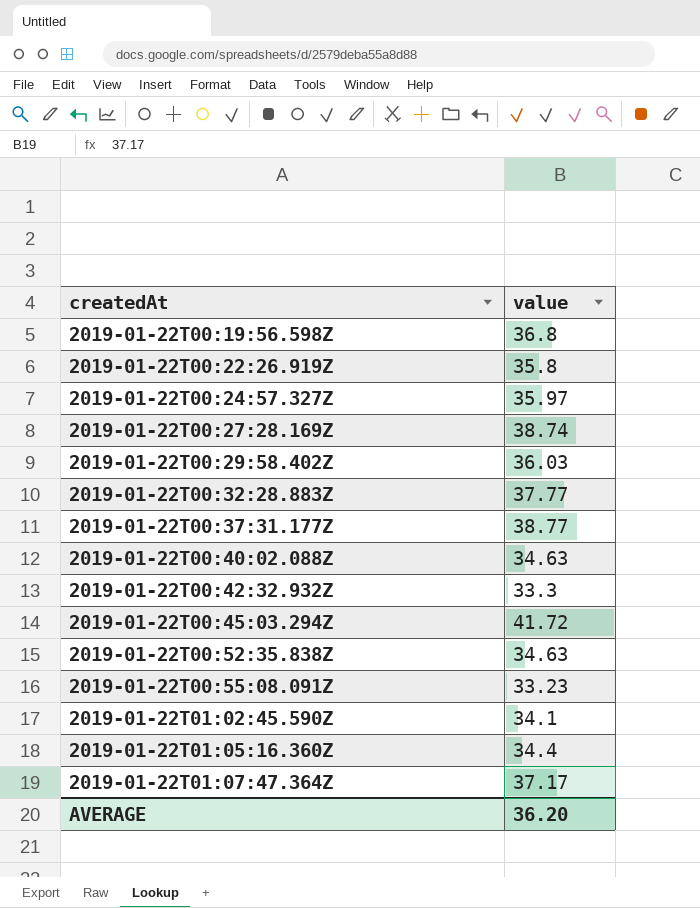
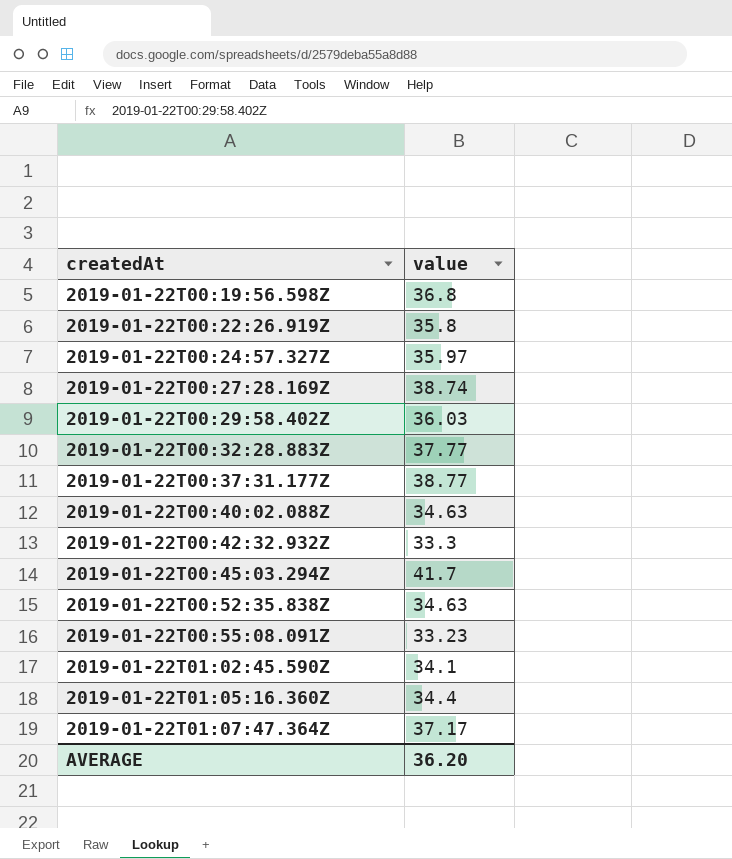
2019-01-22T00:45:03.294Z | value: 41.72 -> 41.7

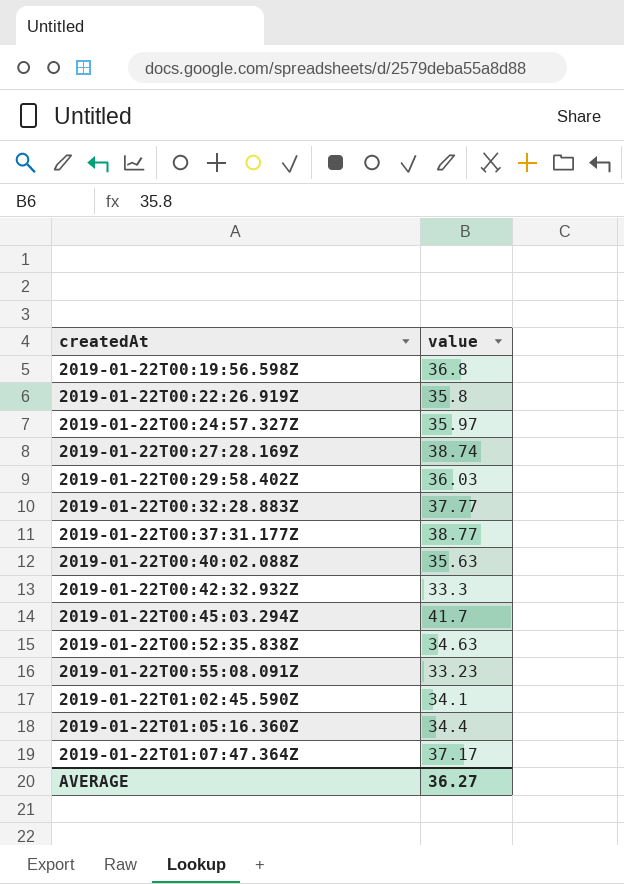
2019-01-22T00:40:02.088Z | value: 34.63 -> 35.63
AVERAGE | value: 36.20 -> 36.27

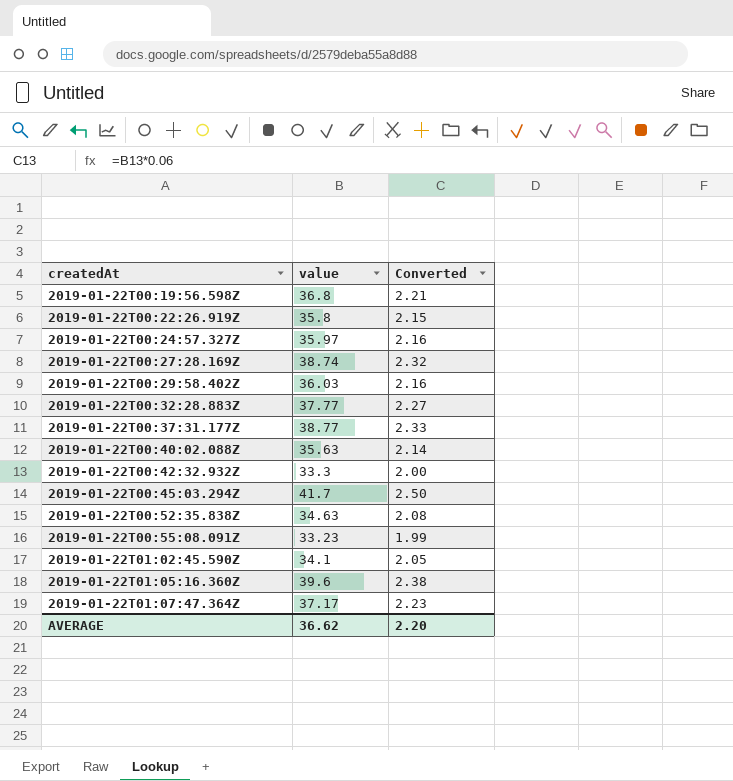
column Converted | formula: none -> [value] * 0.06
2019-01-22T01:05:16.360Z | value: 34.4 -> 39.6
AVERAGE | value: 36.27 -> 36.62

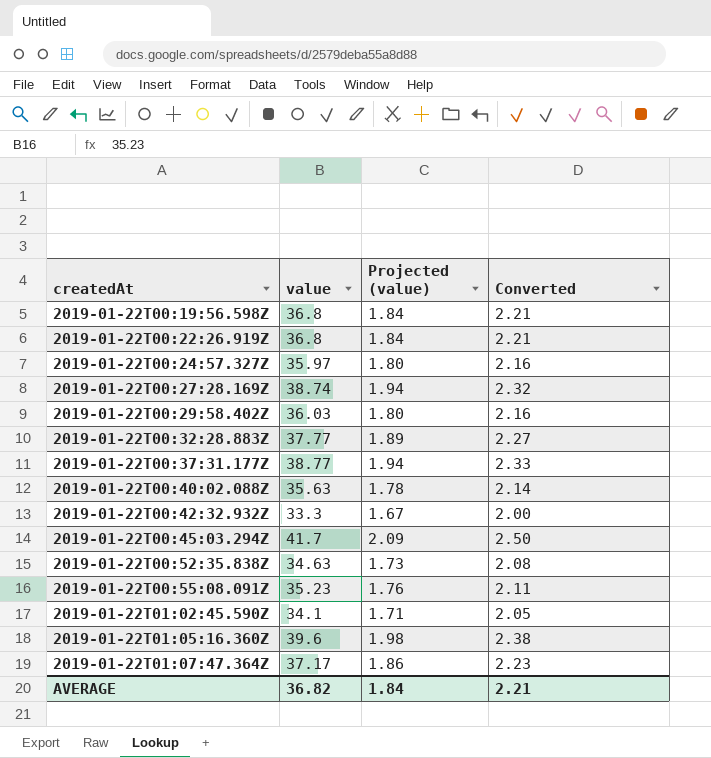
column Projected (value) | formula: none -> [value] * 0.05
2019-01-22T00:22:26.919Z | value: 35.8 -> 36.8
2019-01-22T00:22:26.919Z | Converted: 2.15 -> 2.21
2019-01-22T00:55:08.091Z | value: 33.23 -> 35.23
2019-01-22T00:55:08.091Z | Converted: 1.99 -> 2.11
AVERAGE | value: 36.62 -> 36.82
AVERAGE | Converted: 2.20 -> 2.21

